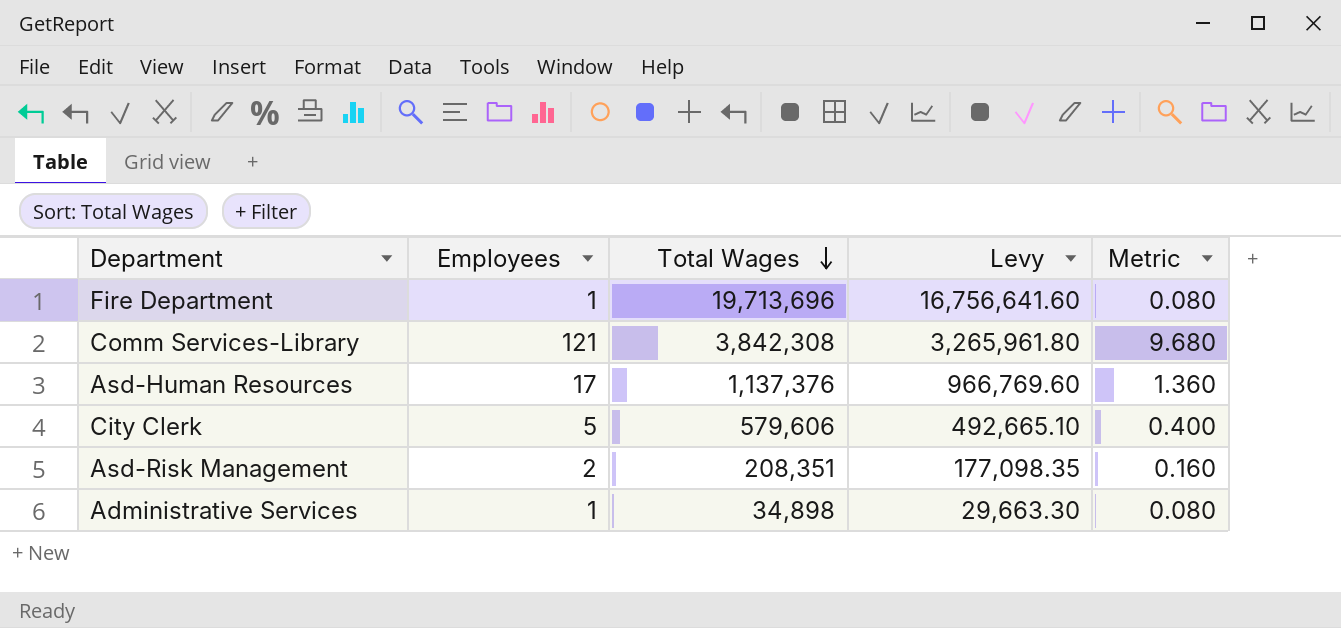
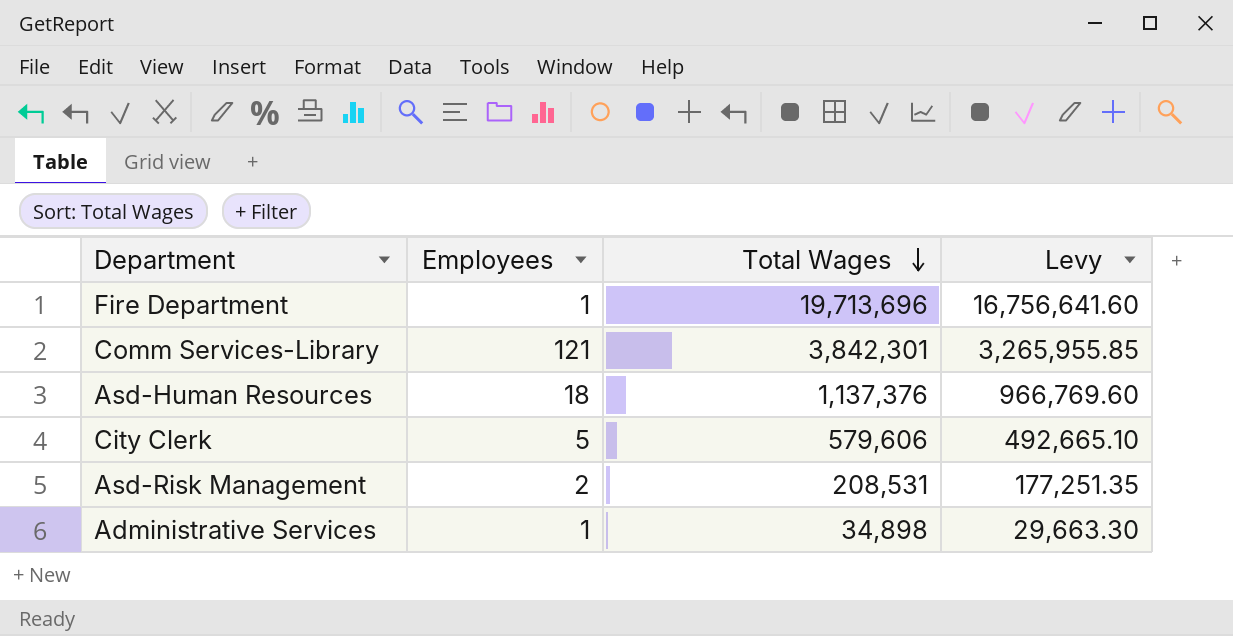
column Metric | formula: [Employees] * 0.08 -> none
Comm Services-Library | Total Wages: 3,842,308 -> 3,842,301
Comm Services-Library | Levy: 3,265,961.80 -> 3,265,955.85
Asd-Human Resources | Employees: 17 -> 18
Asd-Risk Management | Total Wages: 208,351 -> 208,531
Asd-Risk Management | Levy: 177,098.35 -> 177,251.35

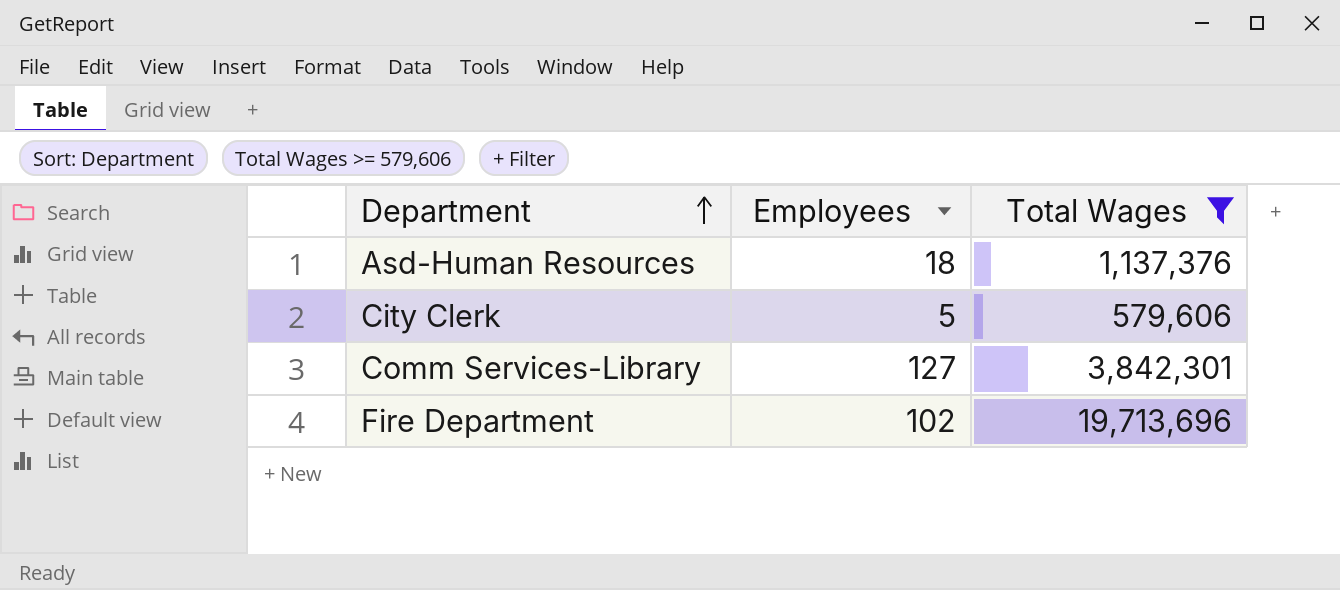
filter: none -> Total Wages >= 579,606
row order: Total Wages descending -> Department ascending
column Levy | formula: [Total Wages] * 0.85 -> none
Comm Services-Library | Employees: 121 -> 127
Fire Department | Employees: 1 -> 102

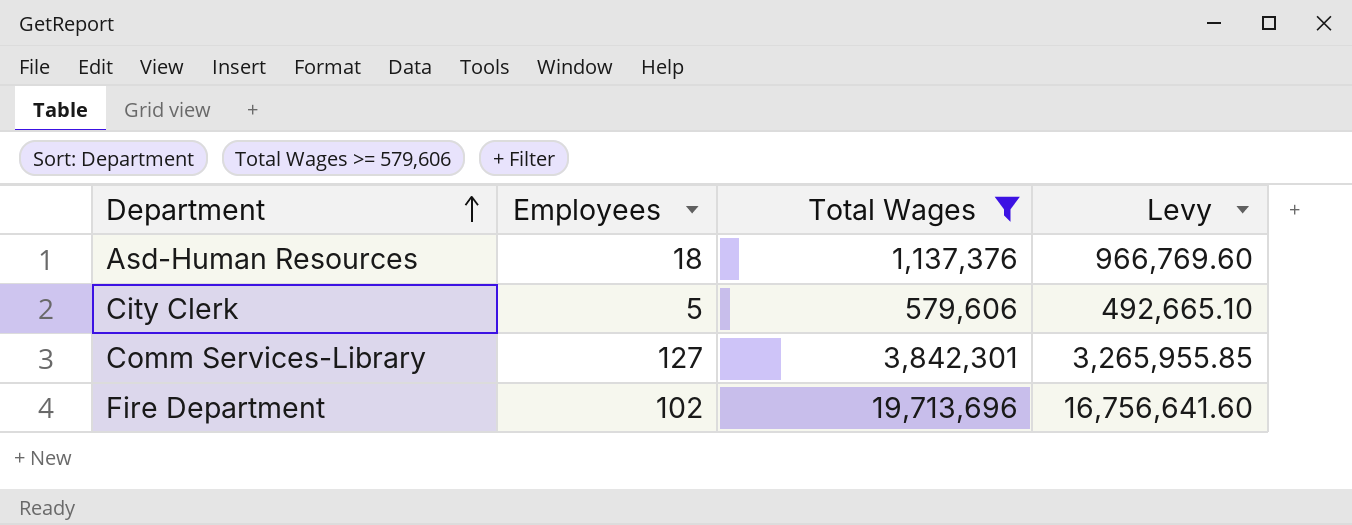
column Levy | formula: none -> [Total Wages] * 0.85

